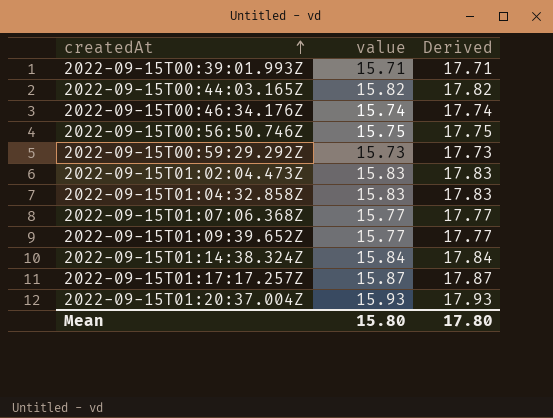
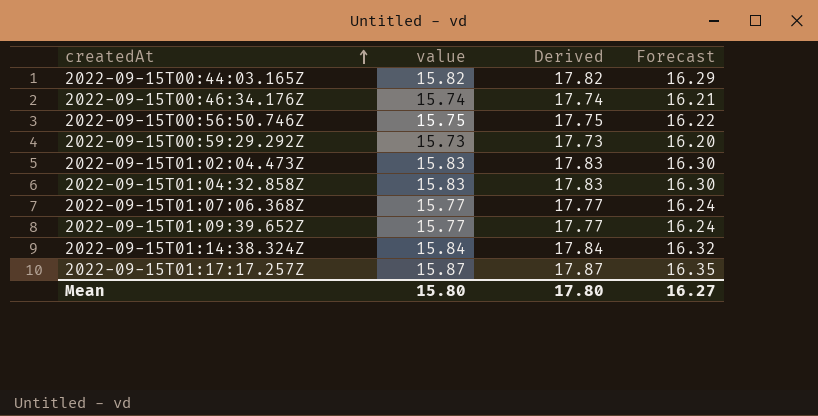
column Forecast | formula: none -> [value] * 1.03
row 2022-09-15T00:39:01.993Z: 15.71 | 17.71 -> none
row 2022-09-15T01:20:37.004Z: 15.93 | 17.93 -> none

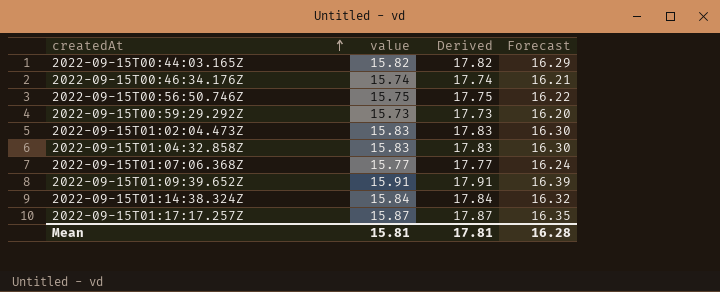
2022-09-15T01:09:39.652Z | value: 15.77 -> 15.91
2022-09-15T01:09:39.652Z | Derived: 17.77 -> 17.91
2022-09-15T01:09:39.652Z | Forecast: 16.24 -> 16.39
Mean | value: 15.80 -> 15.81
Mean | Derived: 17.80 -> 17.81
Mean | Forecast: 16.27 -> 16.28

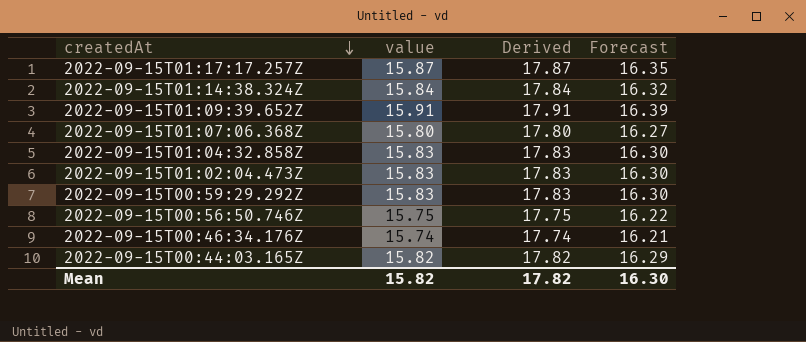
row order: createdAt ascending -> createdAt descending
2022-09-15T01:07:06.368Z | value: 15.77 -> 15.80
2022-09-15T01:07:06.368Z | Derived: 17.77 -> 17.80
2022-09-15T01:07:06.368Z | Forecast: 16.24 -> 16.27
2022-09-15T00:59:29.292Z | value: 15.73 -> 15.83
2022-09-15T00:59:29.292Z | Derived: 17.73 -> 17.83
2022-09-15T00:59:29.292Z | Forecast: 16.20 -> 16.30
Mean | value: 15.81 -> 15.82
Mean | Derived: 17.81 -> 17.82
Mean | Forecast: 16.28 -> 16.30

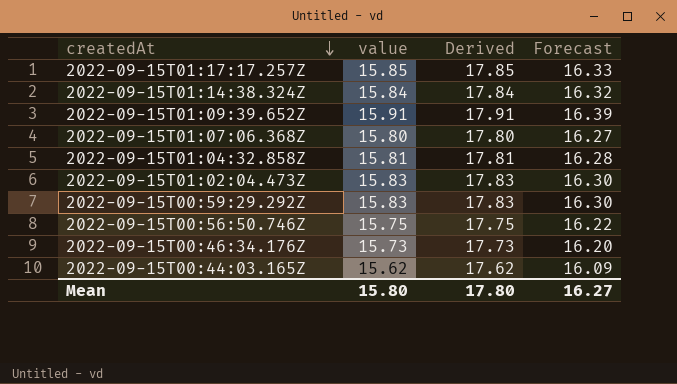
2022-09-15T01:17:17.257Z | value: 15.87 -> 15.85
2022-09-15T01:17:17.257Z | Derived: 17.87 -> 17.85
2022-09-15T01:17:17.257Z | Forecast: 16.35 -> 16.33
2022-09-15T01:04:32.858Z | value: 15.83 -> 15.81
2022-09-15T01:04:32.858Z | Derived: 17.83 -> 17.81
2022-09-15T01:04:32.858Z | Forecast: 16.30 -> 16.28
2022-09-15T00:46:34.176Z | value: 15.74 -> 15.73
2022-09-15T00:46:34.176Z | Derived: 17.74 -> 17.73
2022-09-15T00:46:34.176Z | Forecast: 16.21 -> 16.20
2022-09-15T00:44:03.165Z | value: 15.82 -> 15.62
2022-09-15T00:44:03.165Z | Derived: 17.82 -> 17.62
2022-09-15T00:44:03.165Z | Forecast: 16.29 -> 16.09
Mean | value: 15.82 -> 15.80
Mean | Derived: 17.82 -> 17.80
Mean | Forecast: 16.30 -> 16.27

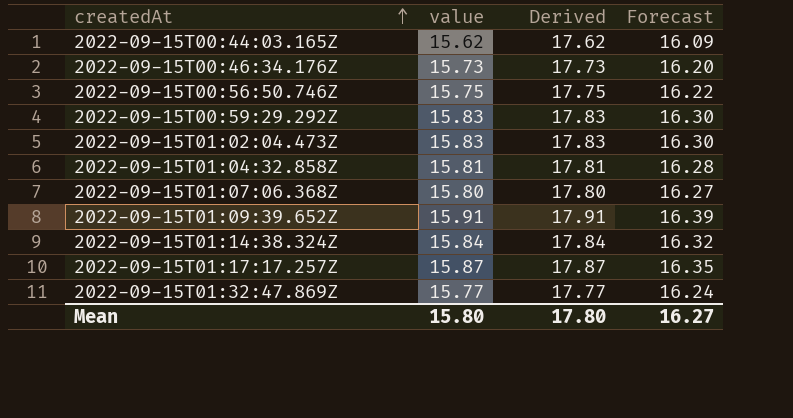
row order: createdAt descending -> createdAt ascending
2022-09-15T01:17:17.257Z | value: 15.85 -> 15.87
2022-09-15T01:17:17.257Z | Derived: 17.85 -> 17.87
2022-09-15T01:17:17.257Z | Forecast: 16.33 -> 16.35
row 2022-09-15T01:32:47.869Z: none -> 15.77 | 17.77 | 16.24

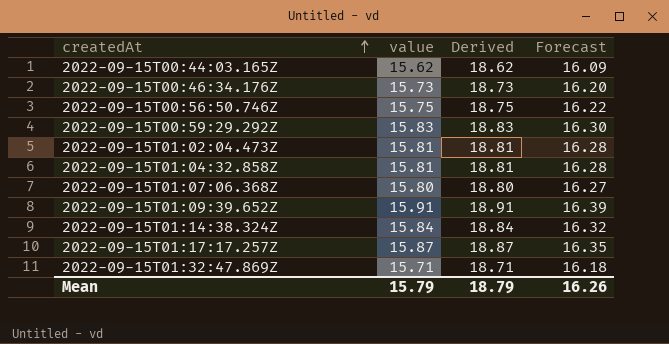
column Derived | formula: [value] + 2 -> [value] + 3
2022-09-15T01:02:04.473Z | value: 15.83 -> 15.81
2022-09-15T01:02:04.473Z | Forecast: 16.30 -> 16.28
2022-09-15T01:32:47.869Z | value: 15.77 -> 15.71
2022-09-15T01:32:47.869Z | Forecast: 16.24 -> 16.18
Mean | value: 15.80 -> 15.79
Mean | Derived: 17.80 -> 18.79
Mean | Forecast: 16.27 -> 16.26

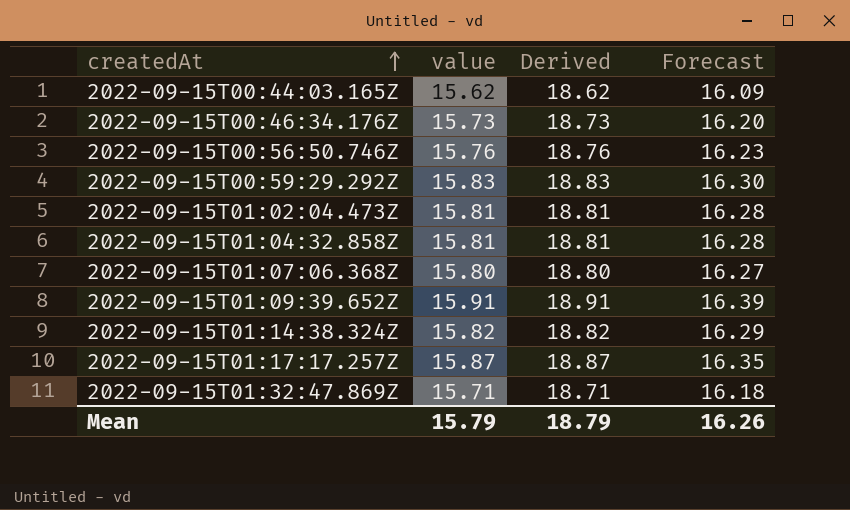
2022-09-15T00:56:50.746Z | value: 15.75 -> 15.76
2022-09-15T00:56:50.746Z | Derived: 18.75 -> 18.76
2022-09-15T00:56:50.746Z | Forecast: 16.22 -> 16.23
2022-09-15T01:14:38.324Z | value: 15.84 -> 15.82
2022-09-15T01:14:38.324Z | Derived: 18.84 -> 18.82
2022-09-15T01:14:38.324Z | Forecast: 16.32 -> 16.29

